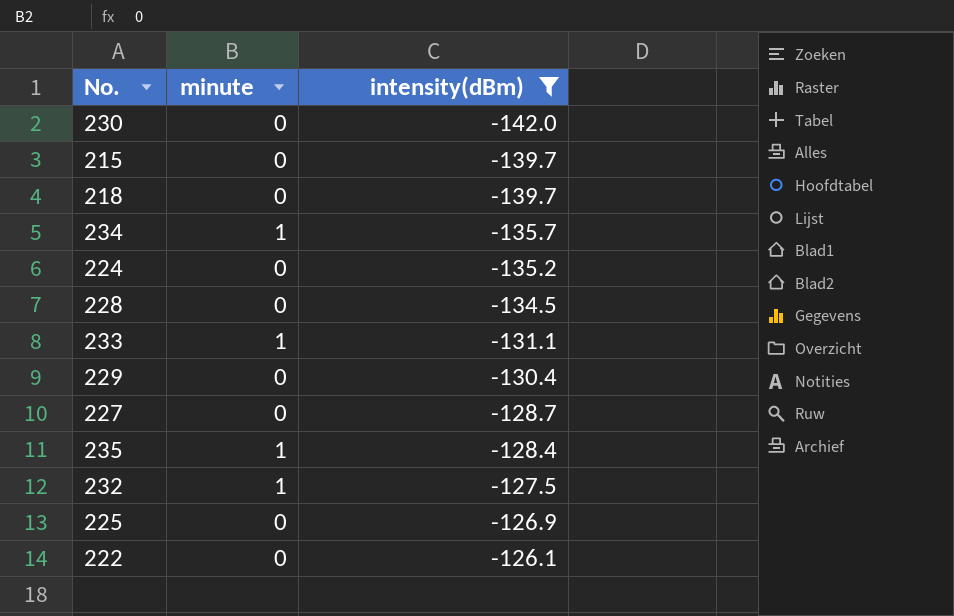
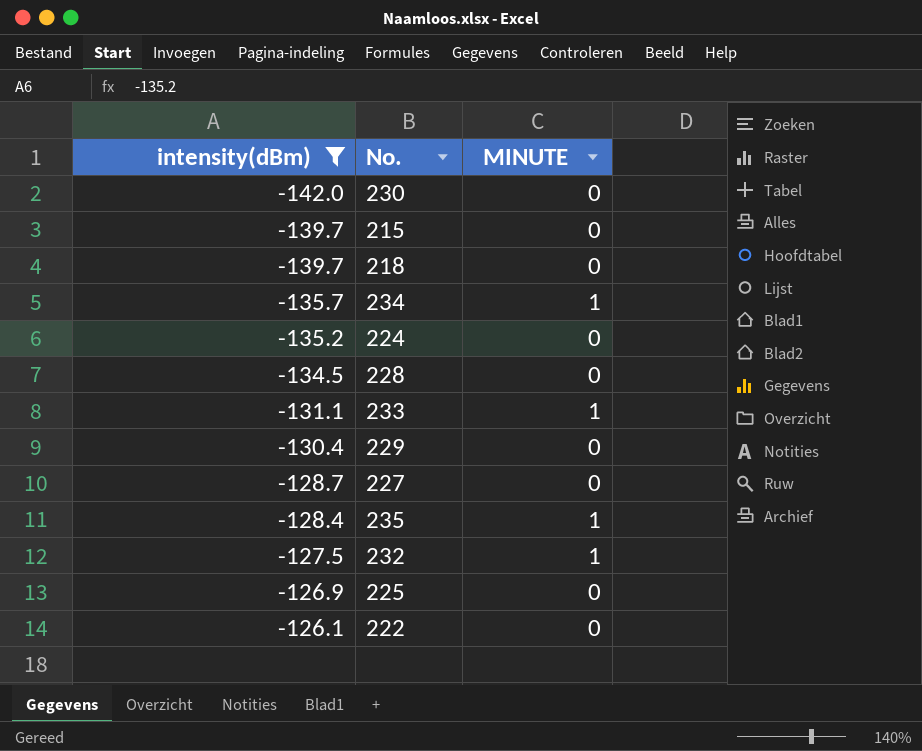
column intensity(dBm) | position: 3 -> 1
column name: minute -> MINUTE

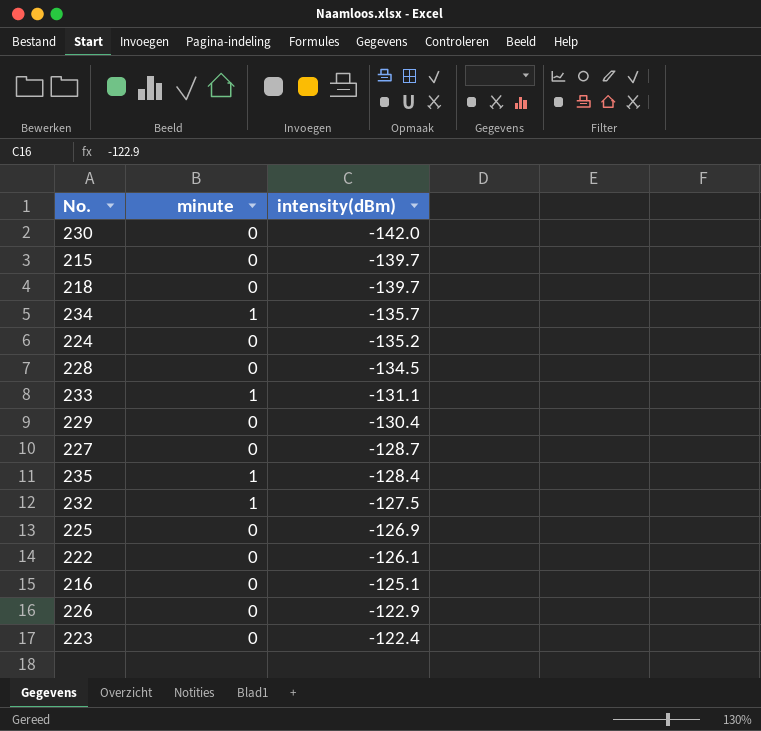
filter: intensity(dBm) <= -126.1 -> none
column name: MINUTE -> minute
column intensity(dBm) | position: 1 -> 3

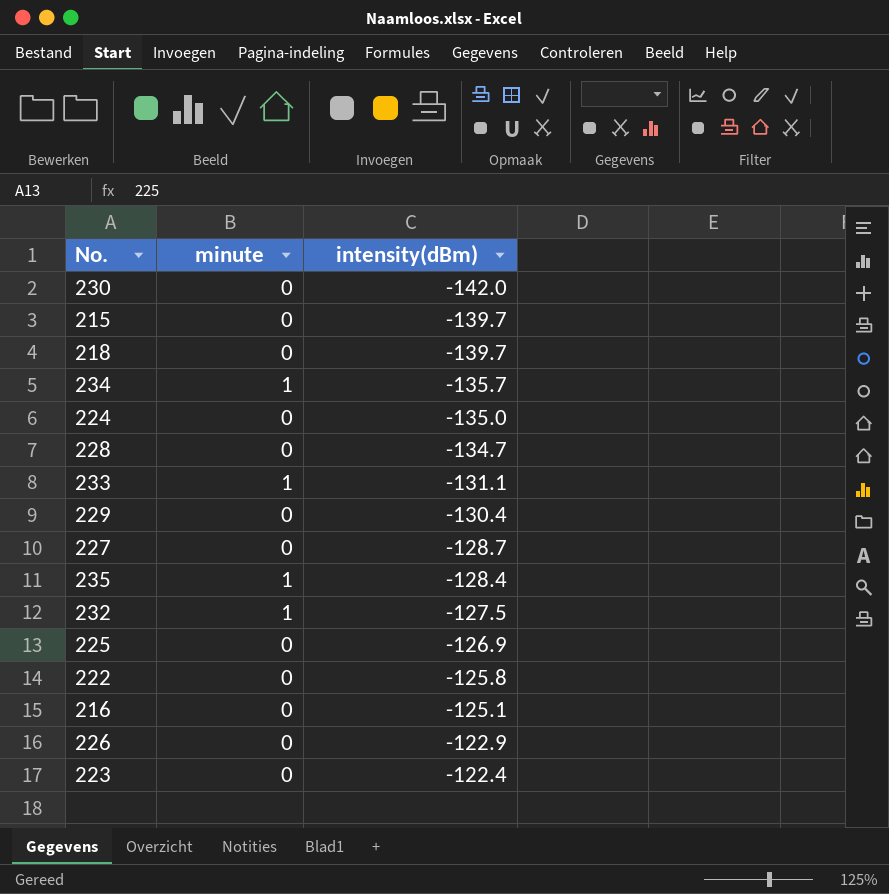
224 | intensity(dBm): -135.2 -> -135.0
228 | intensity(dBm): -134.5 -> -134.7
222 | intensity(dBm): -126.1 -> -125.8

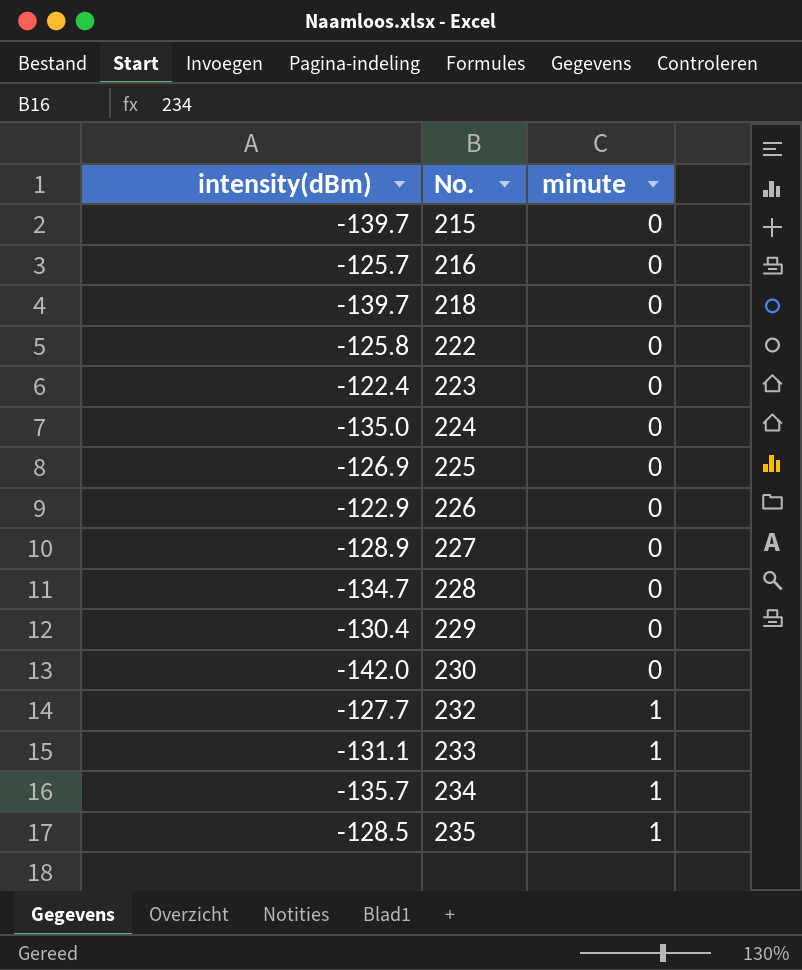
row order: intensity(dBm) ascending -> No. ascending
column intensity(dBm) | position: 3 -> 1
216 | intensity(dBm): -125.1 -> -125.7
227 | intensity(dBm): -128.7 -> -128.9
232 | intensity(dBm): -127.5 -> -127.7
235 | intensity(dBm): -128.4 -> -128.5

